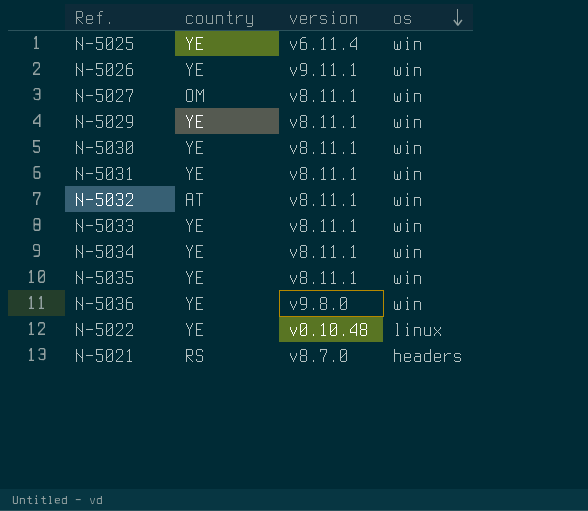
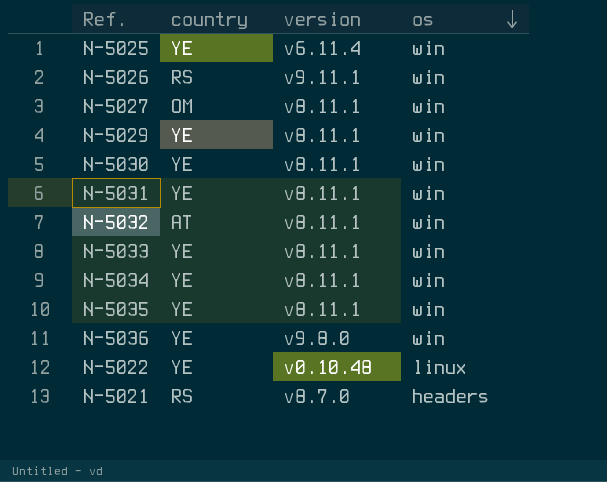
N-5026 | country: YE -> RS

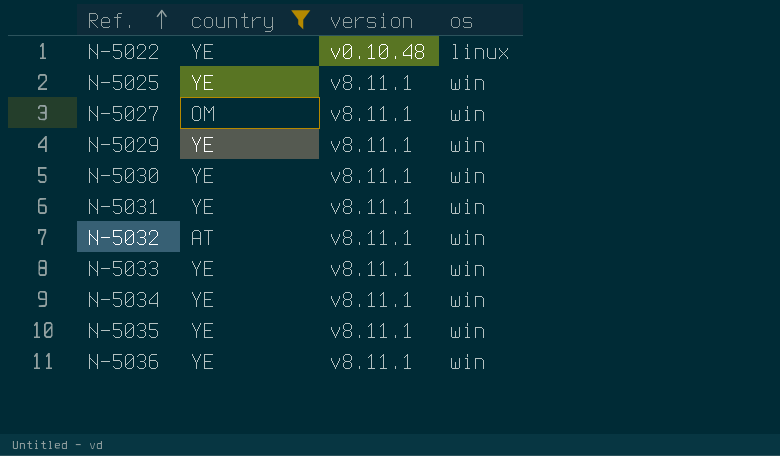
filter: none -> country != RS
row order: os descending -> Ref. ascending
N-5025 | version: v6.11.4 -> v8.11.1
N-5036 | version: v9.8.0 -> v8.11.1

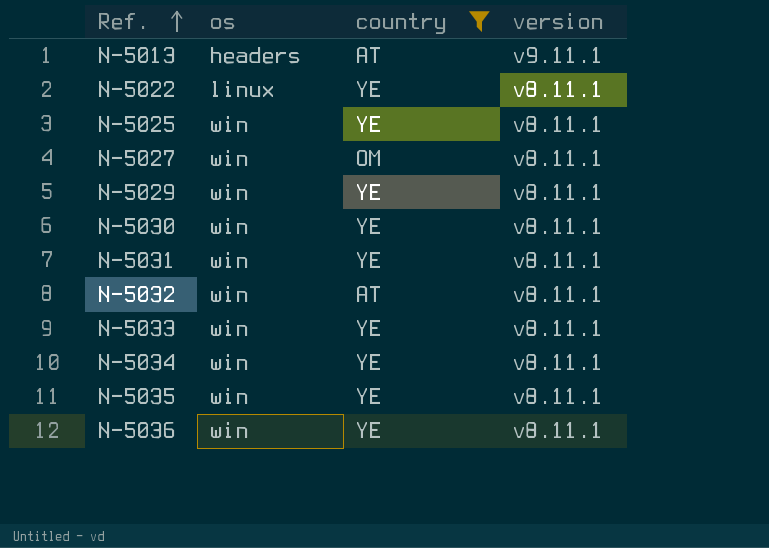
column os | position: 4 -> 2
row N-5013: none -> headers | AT | v9.11.1
N-5022 | version: v0.10.48 -> v8.11.1

